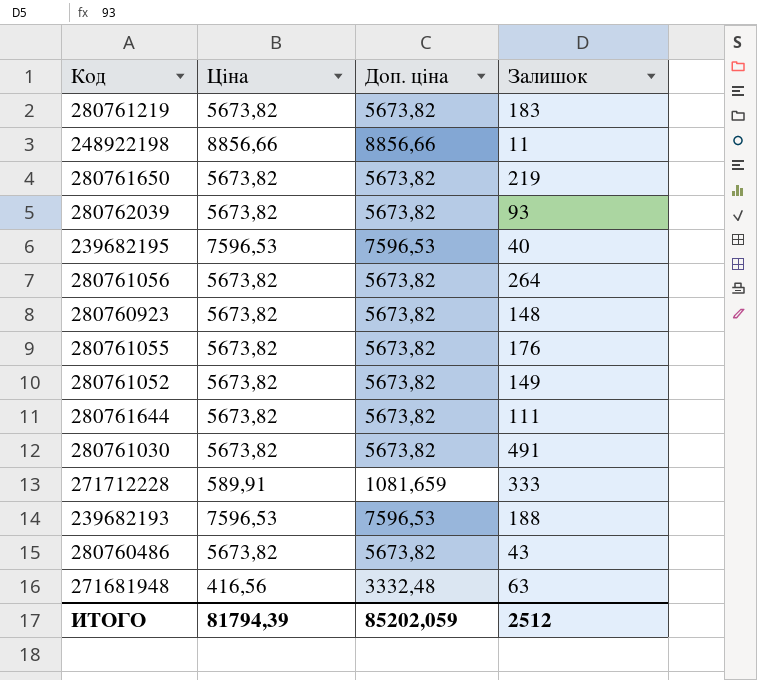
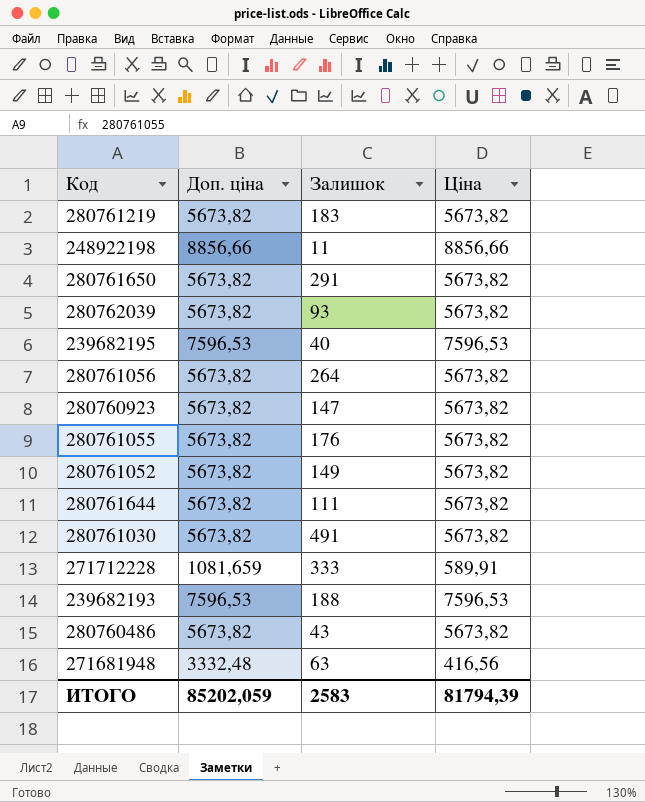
column Ціна | position: 2 -> 4
280761650 | Залишок: 219 -> 291
280760923 | Залишок: 148 -> 147
ИТОГО | Залишок: 2512 -> 2583

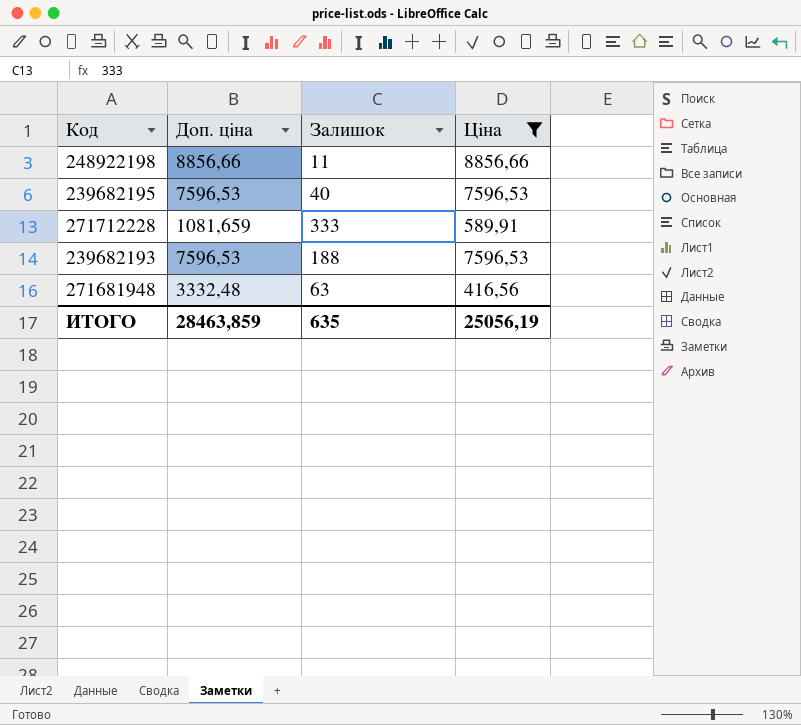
filter: none -> Ціна != 5673,82
ИТОГО | Доп. ціна: 85202,059 -> 28463,859
ИТОГО | Залишок: 2583 -> 635
ИТОГО | Ціна: 81794,39 -> 25056,19

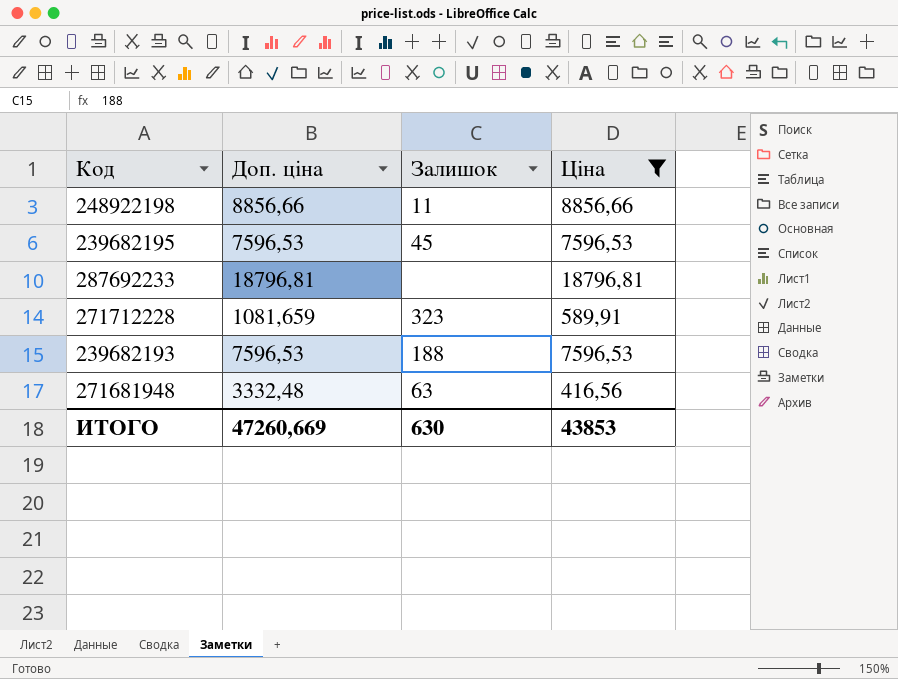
239682195 | Залишок: 40 -> 45
row 287692233: none -> 18796,81 | none | 18796,81
271712228 | Залишок: 333 -> 323
ИТОГО | Доп. ціна: 28463,859 -> 47260,669
ИТОГО | Залишок: 635 -> 630
ИТОГО | Ціна: 25056,19 -> 43853

